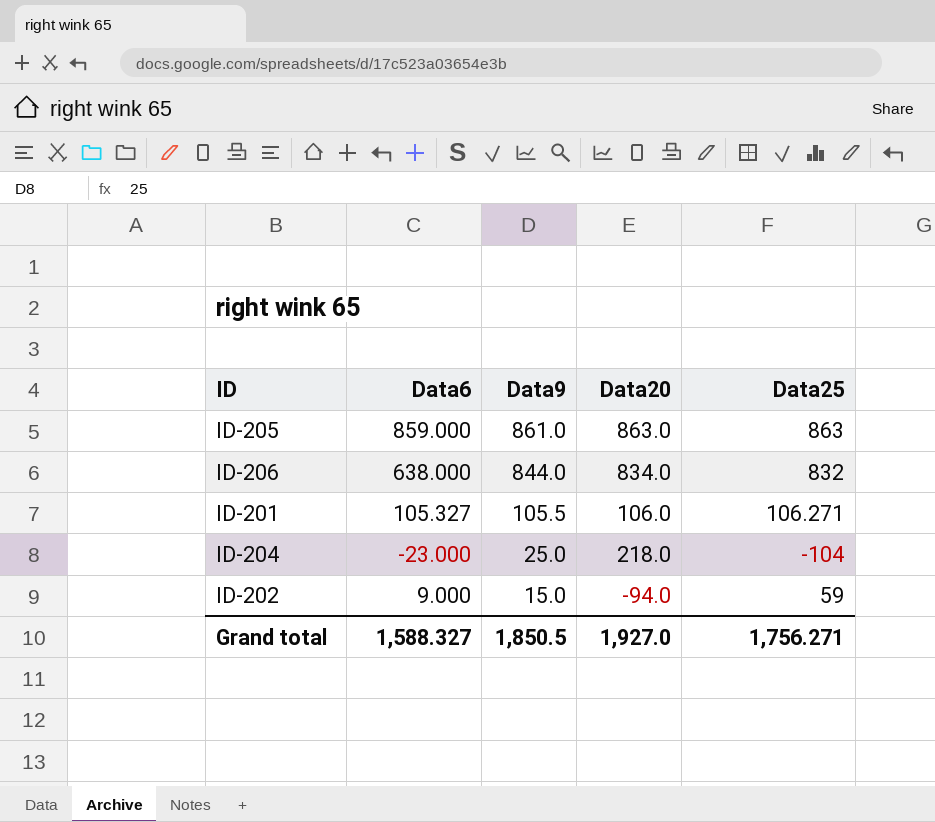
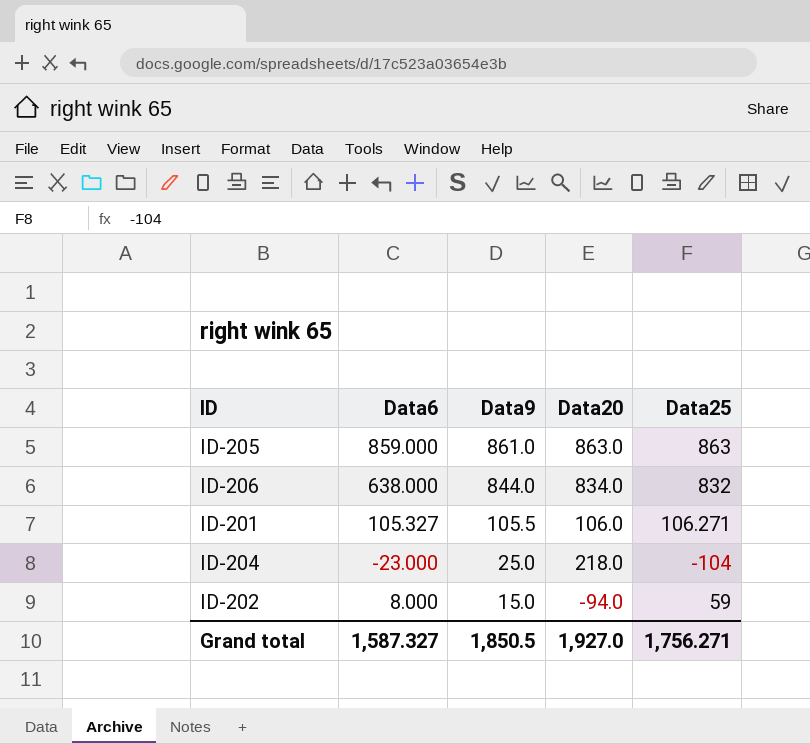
ID-202 | Data6: 9.000 -> 8.000
Grand total | Data6: 1,588.327 -> 1,587.327

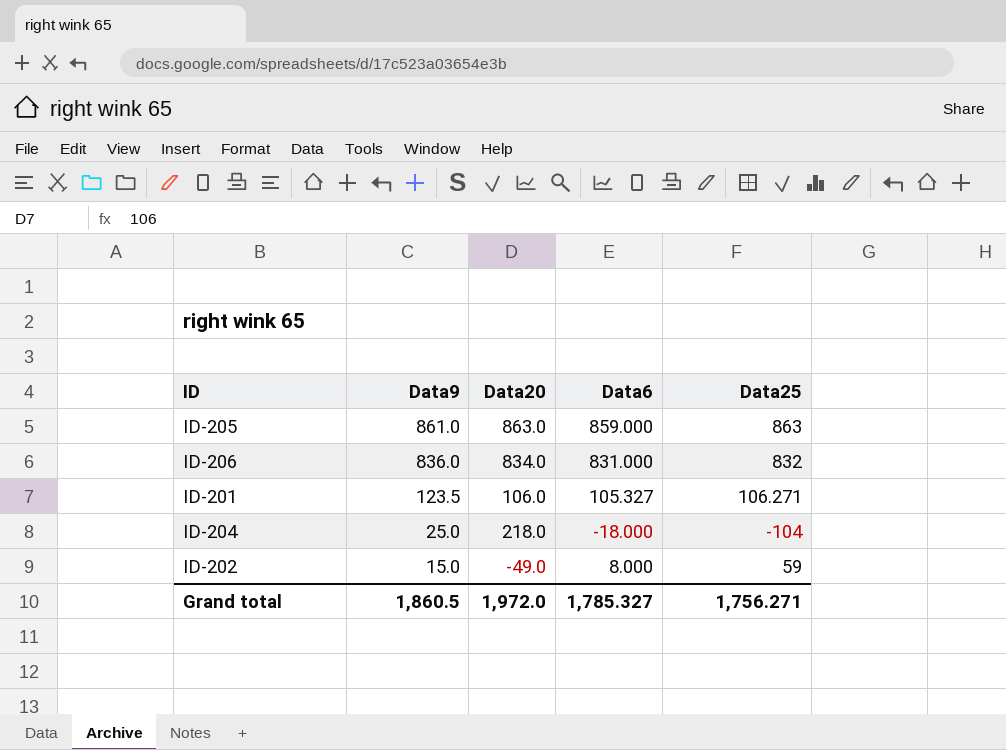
column Data6 | position: 2 -> 4
ID-206 | Data9: 844.0 -> 836.0
ID-206 | Data6: 638.000 -> 831.000
ID-201 | Data9: 105.5 -> 123.5
ID-204 | Data6: -23.000 -> -18.000
ID-202 | Data20: -94.0 -> -49.0
Grand total | Data9: 1,850.5 -> 1,860.5
Grand total | Data20: 1,927.0 -> 1,972.0
Grand total | Data6: 1,587.327 -> 1,785.327

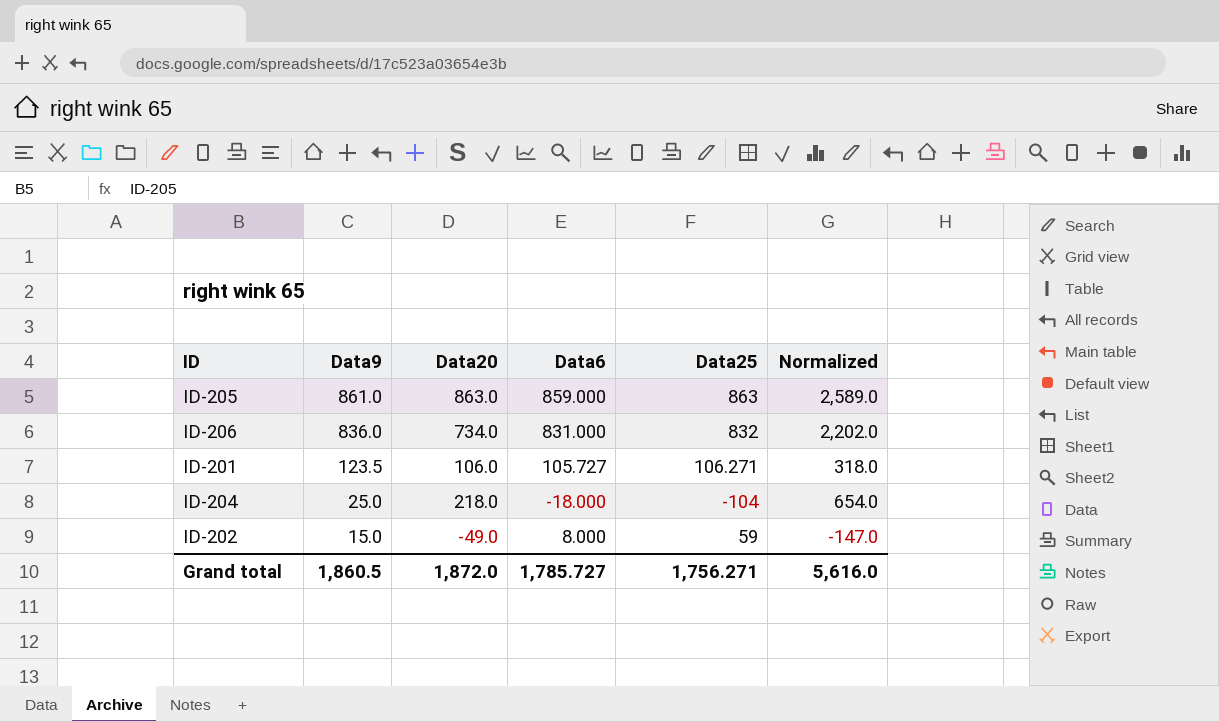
column Normalized | formula: none -> [Data20] * 3
ID-206 | Data20: 834.0 -> 734.0
ID-201 | Data6: 105.327 -> 105.727
Grand total | Data20: 1,972.0 -> 1,872.0
Grand total | Data6: 1,785.327 -> 1,785.727

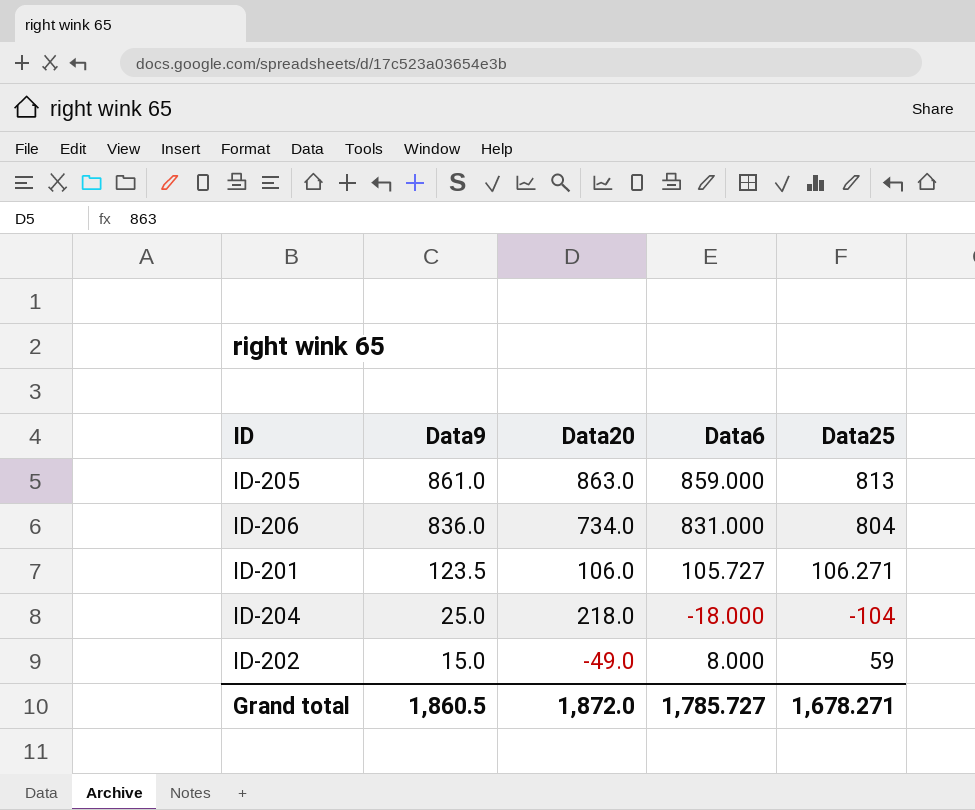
column Normalized | formula: [Data20] * 3 -> none
ID-205 | Data25: 863 -> 813
ID-206 | Data25: 832 -> 804
Grand total | Data25: 1,756.271 -> 1,678.271

